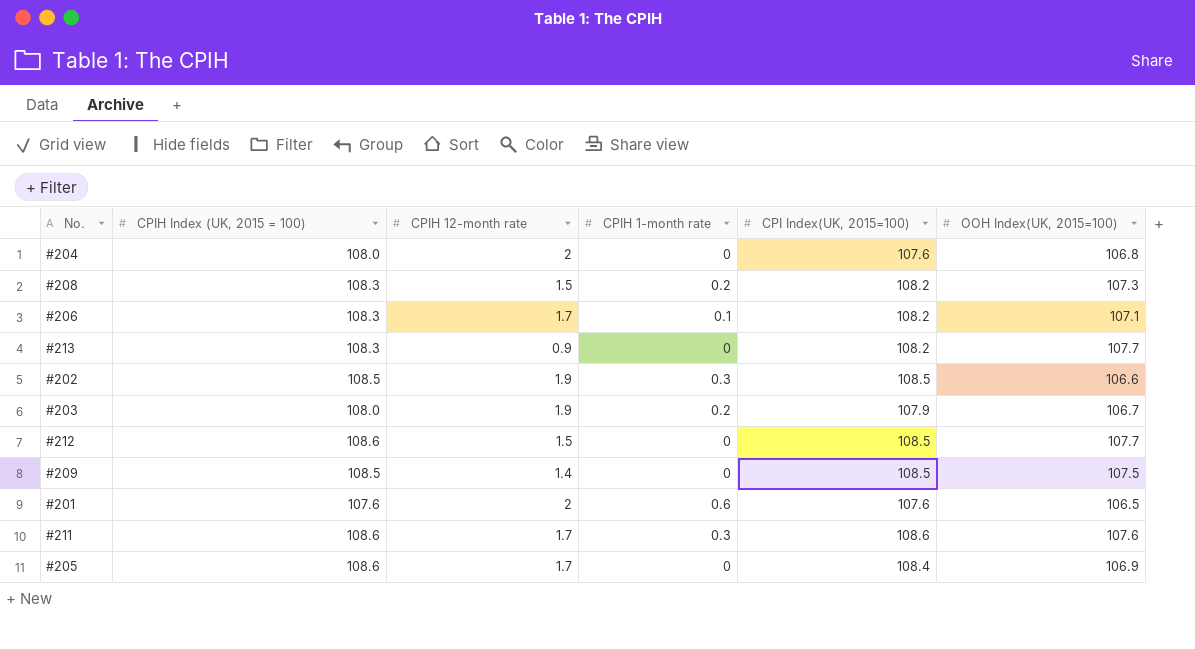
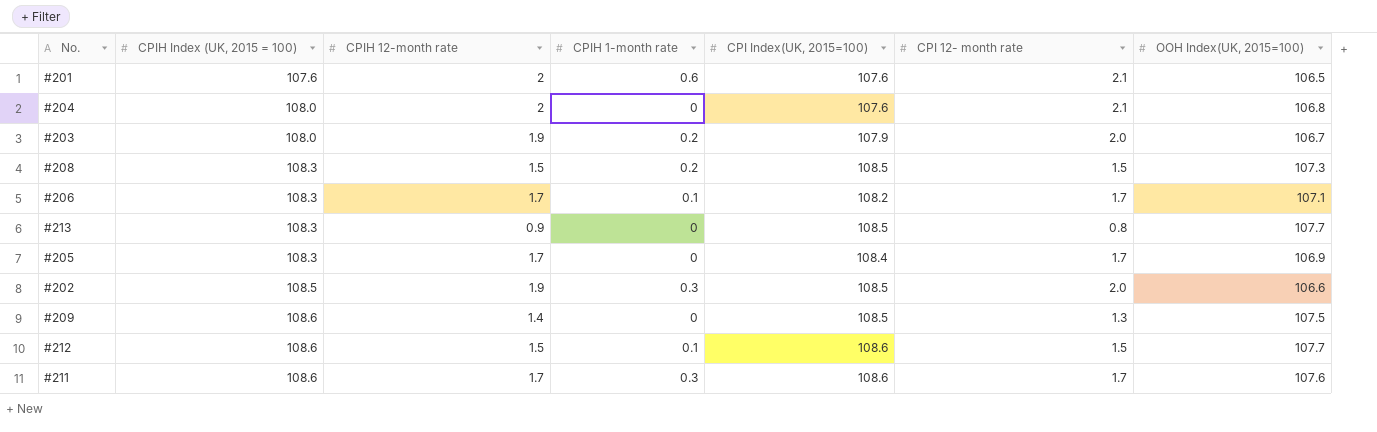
row order: none -> CPIH Index (UK, 2015 = 100) ascending
column CPI 12- month rate | position: none -> 6
#208 | CPI Index(UK, 2015=100): 108.2 -> 108.5
#213 | CPI Index(UK, 2015=100): 108.2 -> 108.5
#205 | CPIH Index (UK, 2015 = 100): 108.6 -> 108.3
#209 | CPIH Index (UK, 2015 = 100): 108.5 -> 108.6
#212 | CPIH 1-month rate: 0 -> 0.1
#212 | CPI Index(UK, 2015=100): 108.5 -> 108.6

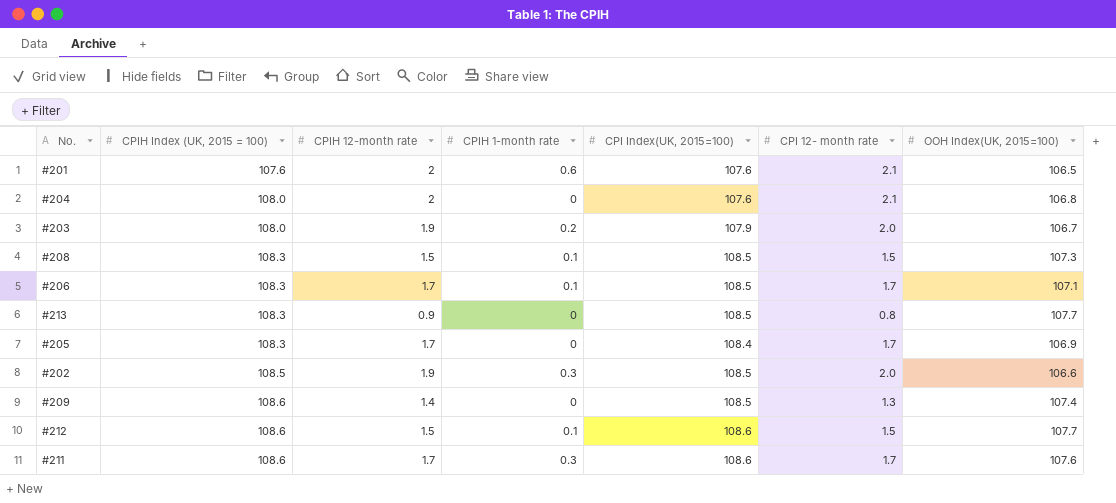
#208 | CPIH 1-month rate: 0.2 -> 0.1
#206 | CPI Index(UK, 2015=100): 108.2 -> 108.5
#209 | OOH Index(UK, 2015=100): 107.5 -> 107.4

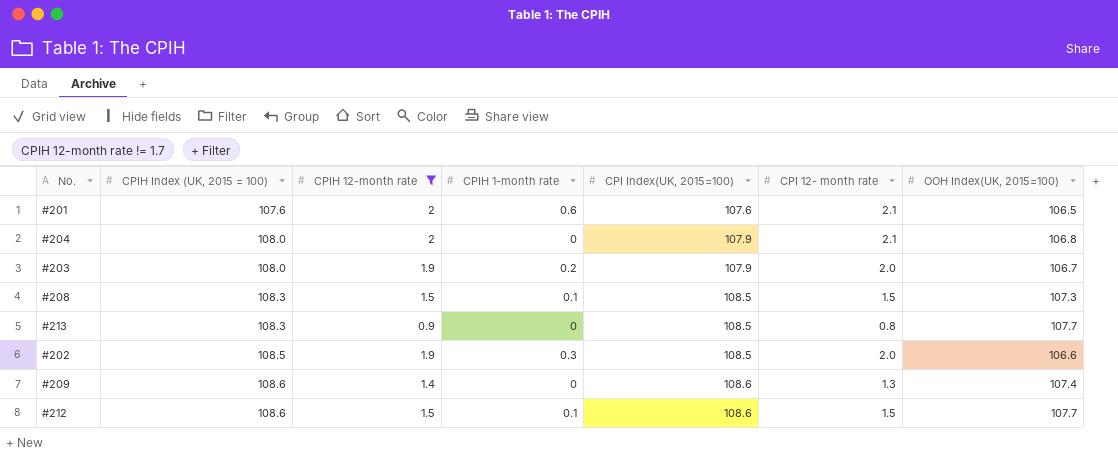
filter: none -> CPIH 12-month rate != 1.7
#204 | CPI Index(UK, 2015=100): 107.6 -> 107.9
#209 | CPI Index(UK, 2015=100): 108.5 -> 108.6

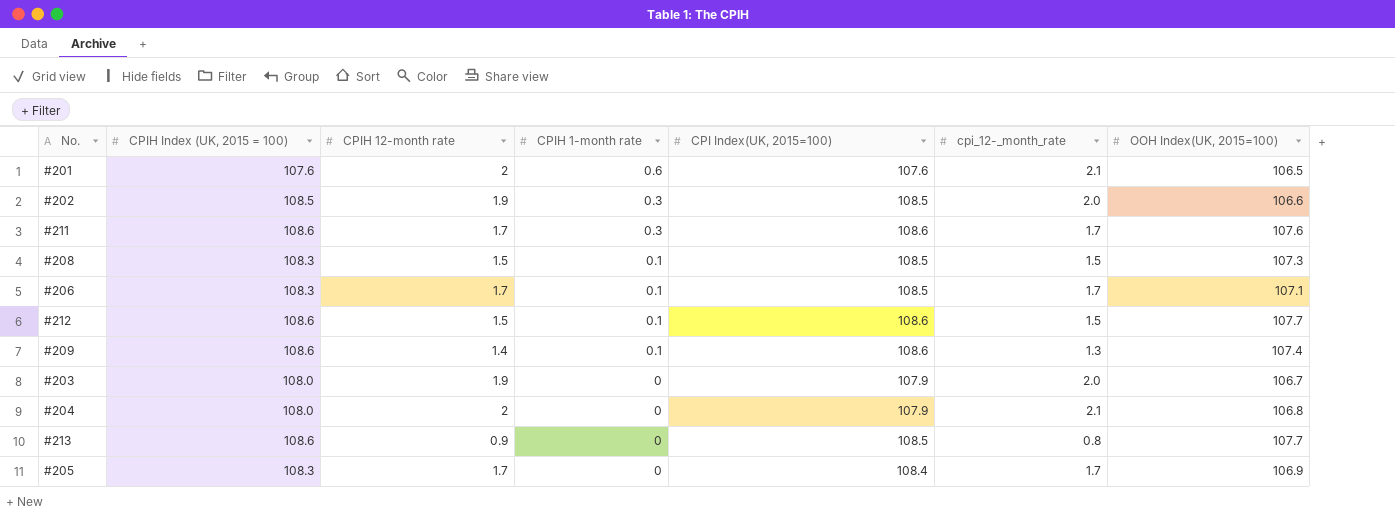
filter: CPIH 12-month rate != 1.7 -> none
row order: CPIH Index (UK, 2015 = 100) ascending -> CPIH 1-month rate descending
column name: CPI 12- month rate -> cpi_12-_month_rate
#209 | CPIH 1-month rate: 0 -> 0.1
#203 | CPIH 1-month rate: 0.2 -> 0
#213 | CPIH Index (UK, 2015 = 100): 108.3 -> 108.6

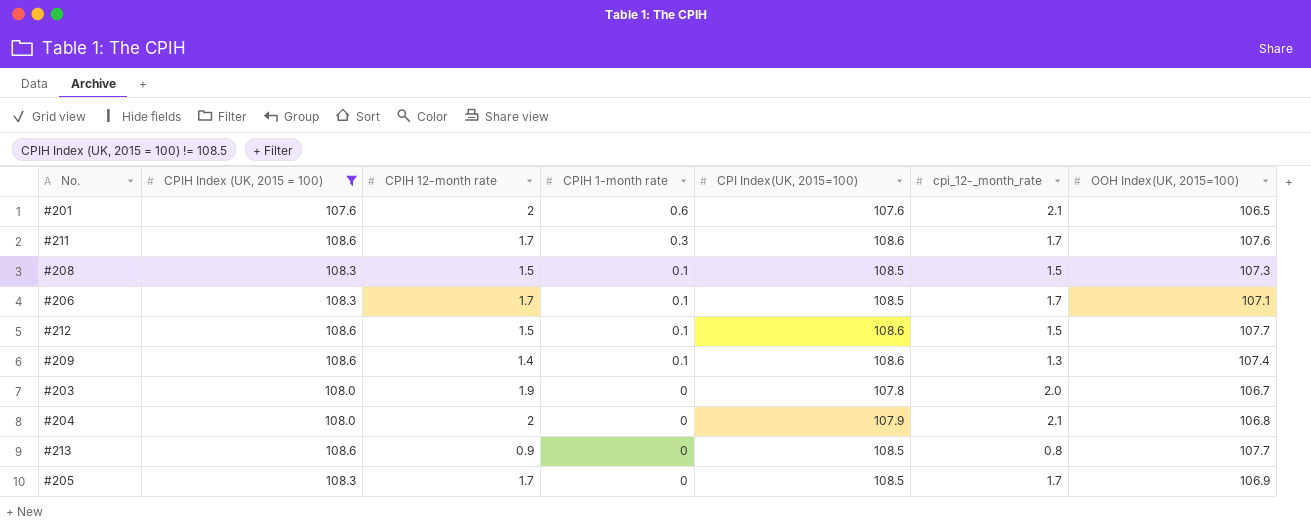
filter: none -> CPIH Index (UK, 2015 = 100) != 108.5
#203 | CPI Index(UK, 2015=100): 107.9 -> 107.8
#205 | CPI Index(UK, 2015=100): 108.4 -> 108.5

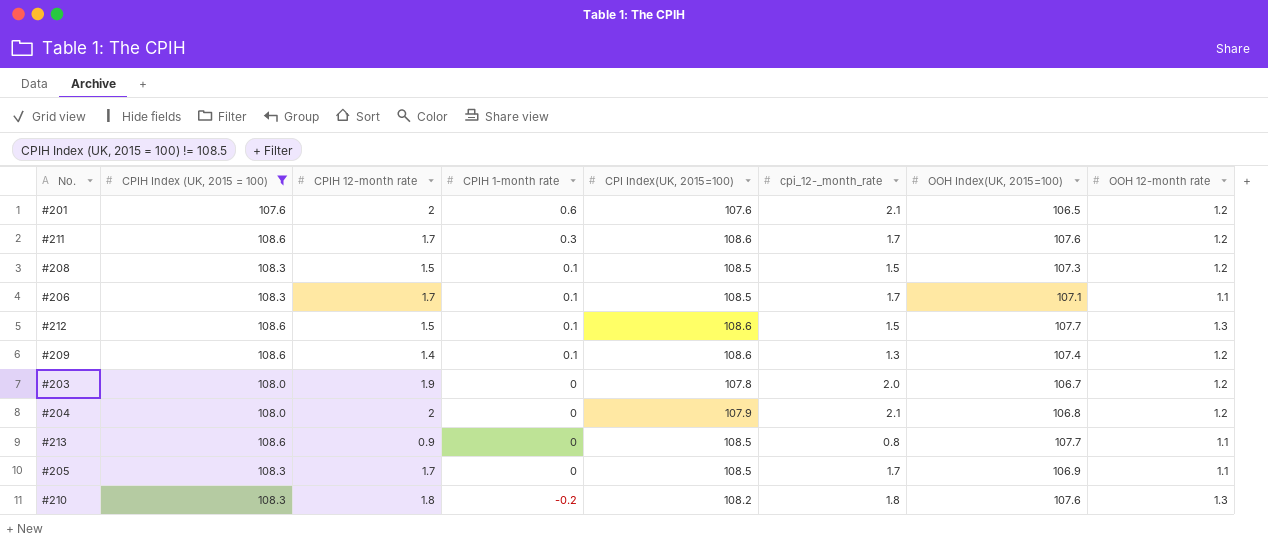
column OOH 12-month rate | position: none -> 8
row #210: none -> 108.3 | 1.8 | -0.2 | 108.2 | 1.8 | 107.6 | 1.3

